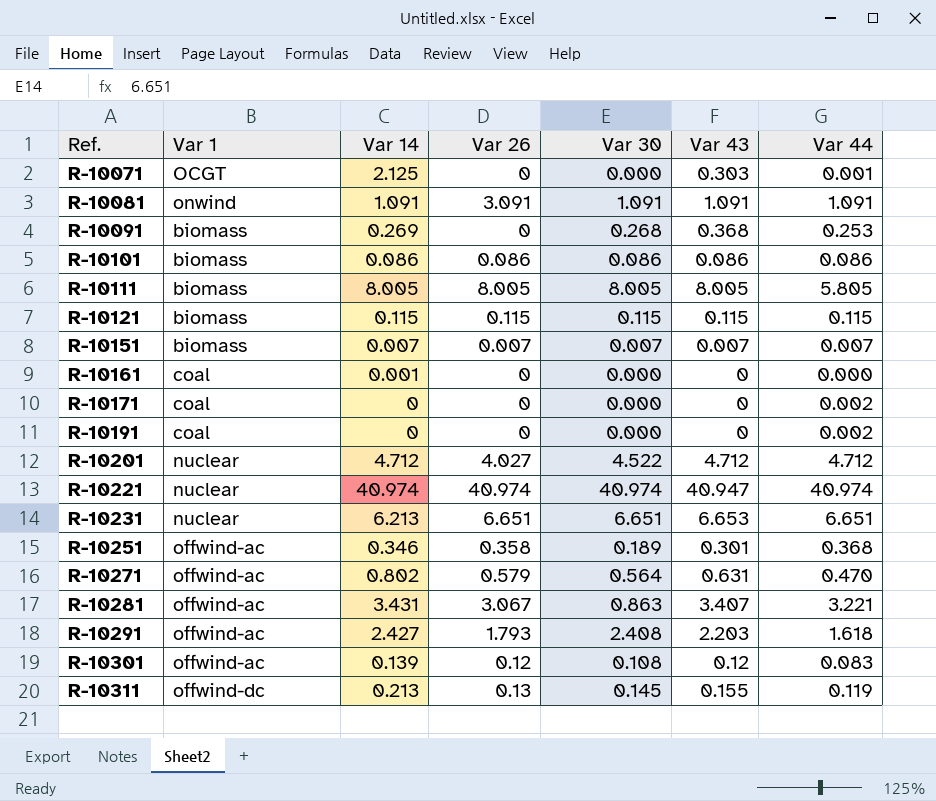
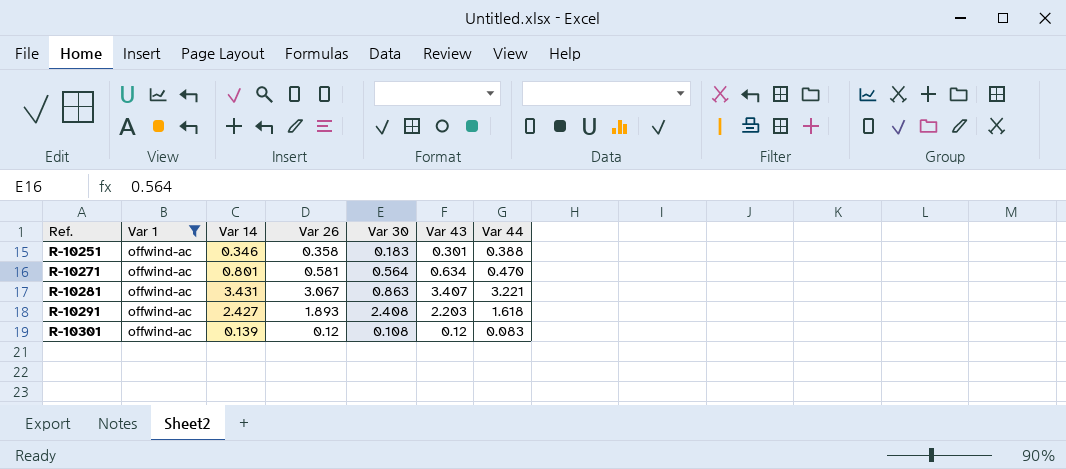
filter: none -> Var 1 = offwind-ac
R-10251 | Var 30: 0.189 -> 0.183
R-10251 | Var 44: 0.368 -> 0.388
R-10271 | Var 14: 0.802 -> 0.801
R-10271 | Var 26: 0.579 -> 0.581
R-10271 | Var 43: 0.631 -> 0.634
R-10291 | Var 26: 1.793 -> 1.893

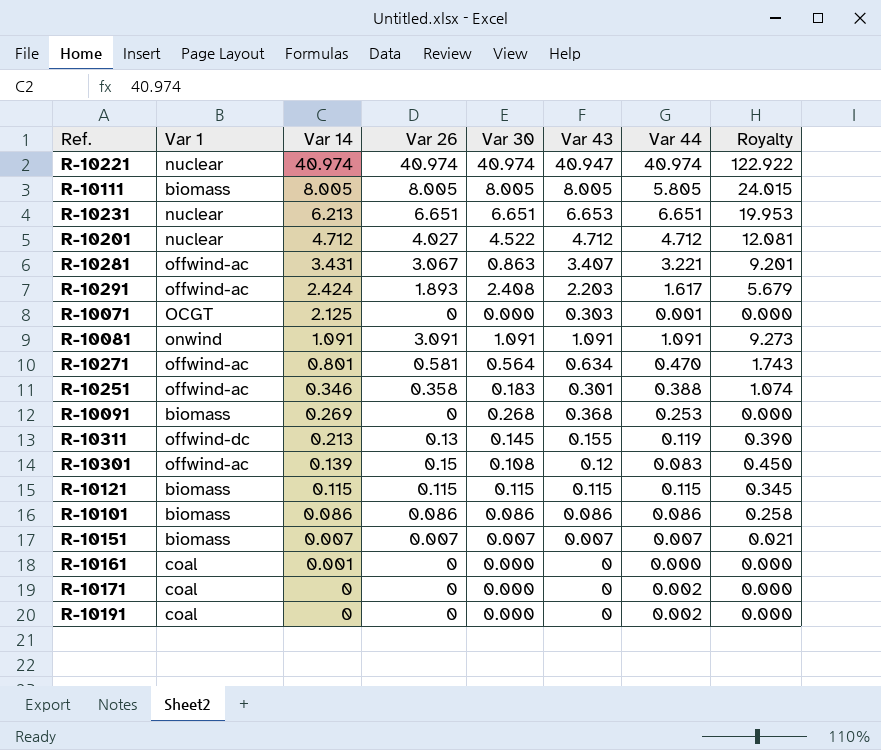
filter: Var 1 = offwind-ac -> none
row order: Ref. ascending -> Var 14 descending
column Royalty | formula: none -> [Var 26] * 3
R-10291 | Var 14: 2.427 -> 2.424
R-10291 | Var 44: 1.618 -> 1.617
R-10301 | Var 26: 0.12 -> 0.15

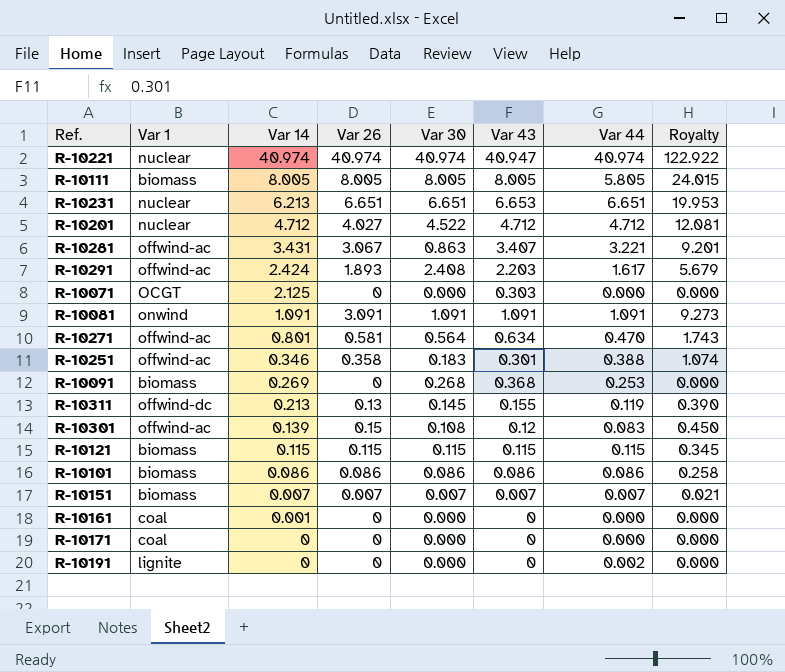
R-10071 | Var 44: 0.001 -> 0.000
R-10171 | Var 44: 0.002 -> 0.000
R-10191 | Var 1: coal -> lignite

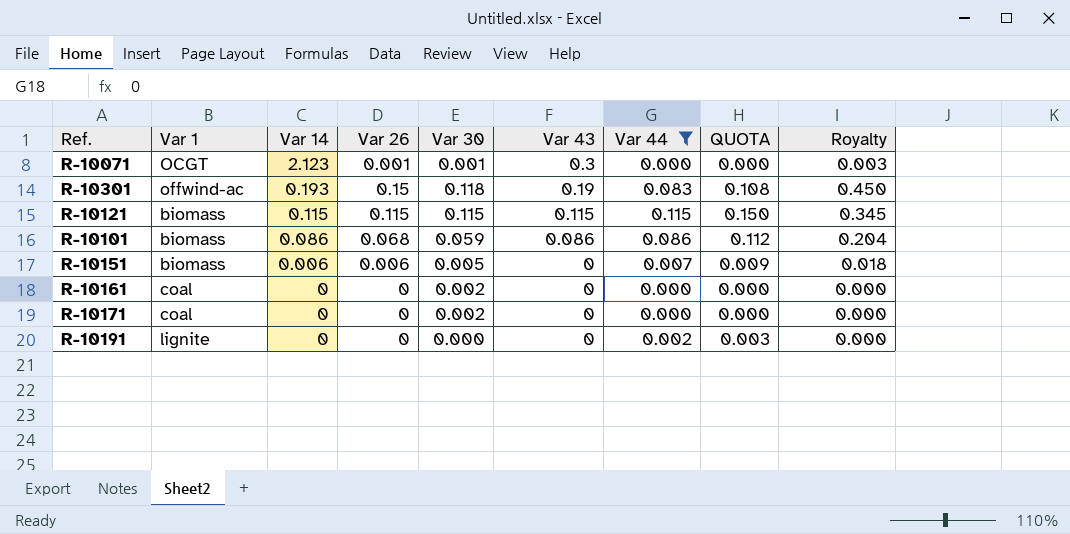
filter: none -> Var 44 <= 0.115
column QUOTA | formula: none -> [Var 44] * 1.3
R-10071 | Var 14: 2.125 -> 2.123
R-10071 | Var 26: 0 -> 0.001
R-10071 | Var 30: 0.000 -> 0.001
R-10071 | Var 43: 0.303 -> 0.3
R-10071 | Royalty: 0.000 -> 0.003
R-10301 | Var 14: 0.139 -> 0.193
R-10301 | Var 30: 0.108 -> 0.118
R-10301 | Var 43: 0.12 -> 0.19
R-10101 | Var 26: 0.086 -> 0.068
R-10101 | Var 30: 0.086 -> 0.059
R-10101 | Royalty: 0.258 -> 0.204
R-10151 | Var 14: 0.007 -> 0.006
R-10151 | Var 26: 0.007 -> 0.006
R-10151 | Var 30: 0.007 -> 0.005
R-10151 | Var 43: 0.007 -> 0
R-10151 | Royalty: 0.021 -> 0.018
R-10161 | Var 14: 0.001 -> 0
R-10161 | Var 30: 0.000 -> 0.002
R-10171 | Var 30: 0.000 -> 0.002

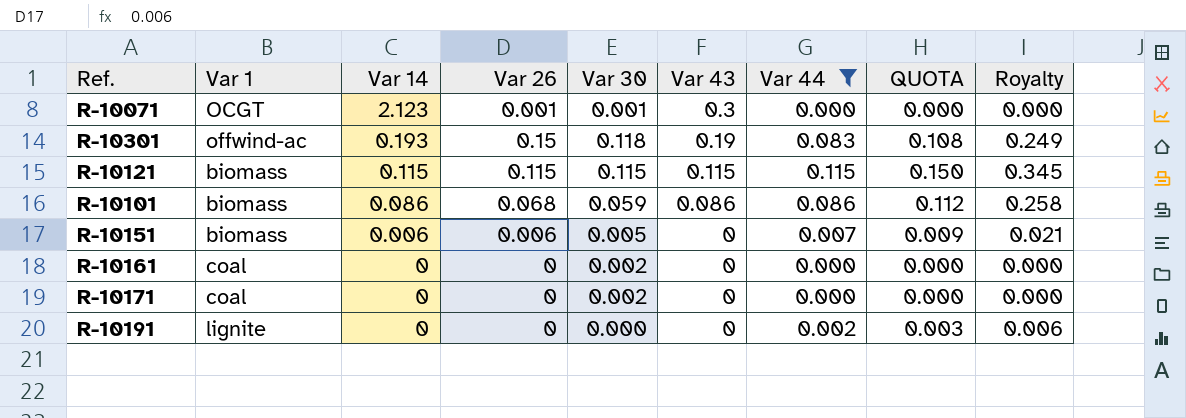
column Royalty | formula: [Var 26] * 3 -> [Var 44] * 3

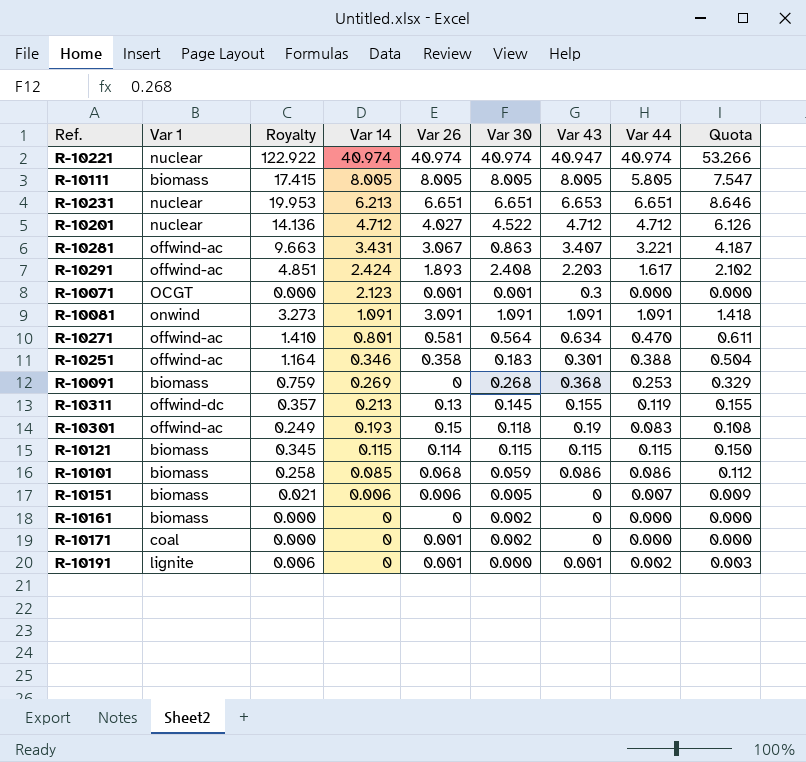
filter: Var 44 <= 0.115 -> none
column Royalty | position: 9 -> 3
column name: QUOTA -> Quota
R-10121 | Var 26: 0.115 -> 0.114
R-10101 | Var 14: 0.086 -> 0.085
R-10161 | Var 1: coal -> biomass
R-10171 | Var 26: 0 -> 0.001
R-10191 | Var 26: 0 -> 0.001
R-10191 | Var 43: 0 -> 0.001

